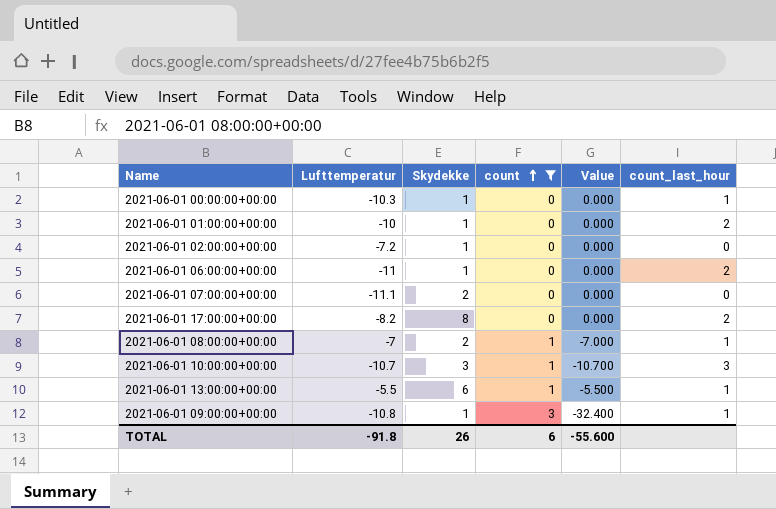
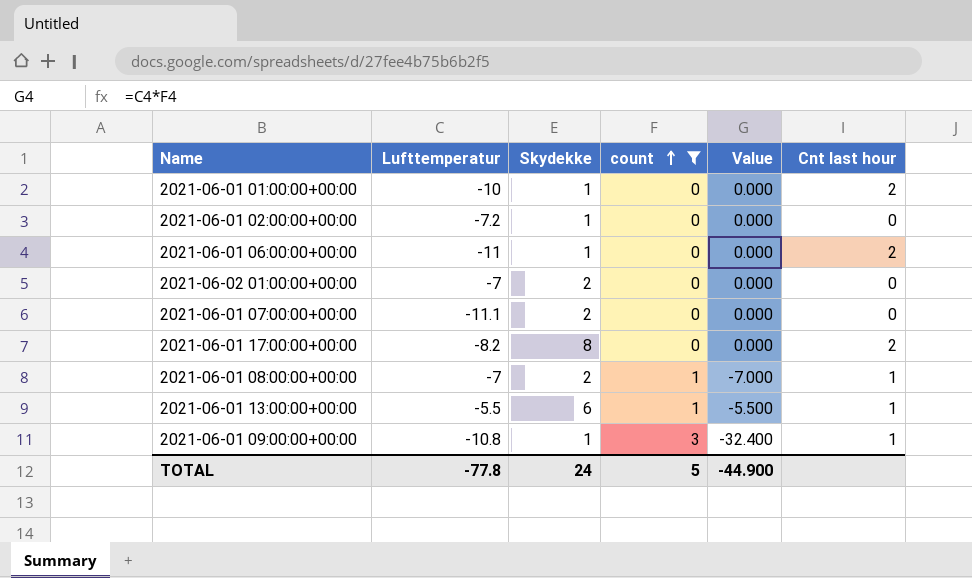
column name: count_last_hour -> Cnt last hour
row 2021-06-01 00:00:00+00:00: -10.3 | 1 | 0 | 0.000 | 1 -> none
row 2021-06-01 10:00:00+00:00: -10.7 | 3 | 1 | -10.700 | 3 -> none
row 2021-06-02 01:00:00+00:00: none -> -7 | 2 | 0 | 0.000 | 0
TOTAL | Lufttemperatur: -91.8 -> -77.8
TOTAL | Skydekke: 26 -> 24
TOTAL | count: 6 -> 5
TOTAL | Value: -55.600 -> -44.900

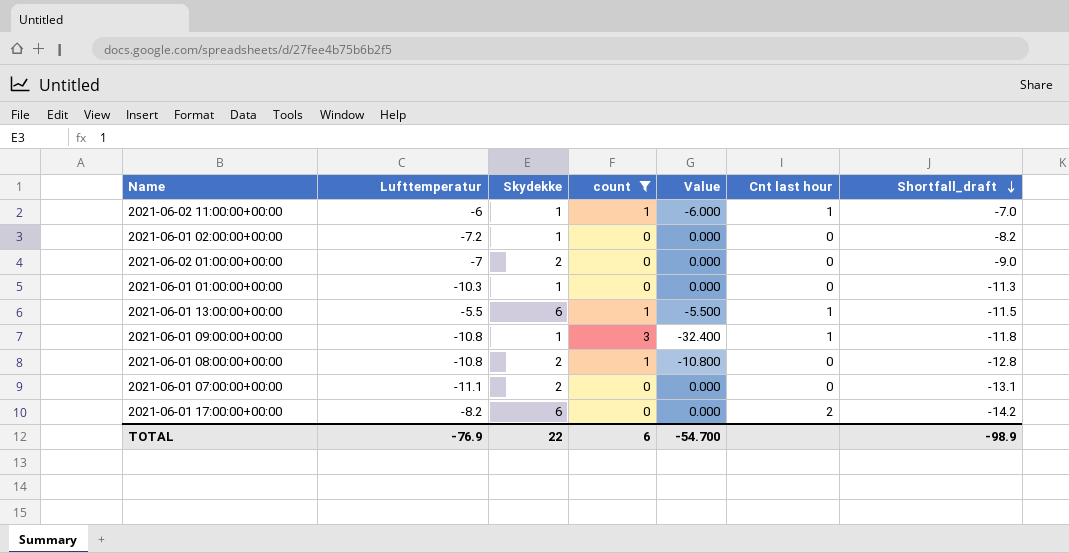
row order: count ascending -> Shortfall_draft descending
column Shortfall_draft | formula: none -> [Lufttemperatur] - [Skydekke]
row 2021-06-01 06:00:00+00:00: -11 | 1 | 0 | 0.000 | 2 -> none
row 2021-06-02 11:00:00+00:00: none -> -6 | 1 | 1 | -6.000 | 1 | -7.0
2021-06-01 01:00:00+00:00 | Lufttemperatur: -10 -> -10.3
2021-06-01 01:00:00+00:00 | Cnt last hour: 2 -> 0
2021-06-01 08:00:00+00:00 | Lufttemperatur: -7 -> -10.8
2021-06-01 08:00:00+00:00 | Value: -7.000 -> -10.800
2021-06-01 08:00:00+00:00 | Cnt last hour: 1 -> 0
2021-06-01 17:00:00+00:00 | Skydekke: 8 -> 6
TOTAL | Lufttemperatur: -77.8 -> -76.9
TOTAL | Skydekke: 24 -> 22
TOTAL | count: 5 -> 6
TOTAL | Value: -44.900 -> -54.700

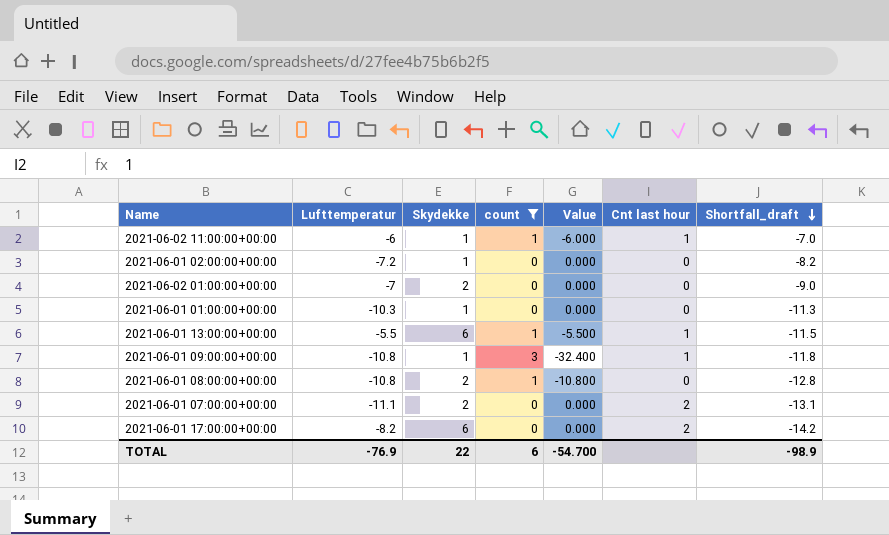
2021-06-01 07:00:00+00:00 | Cnt last hour: 0 -> 2

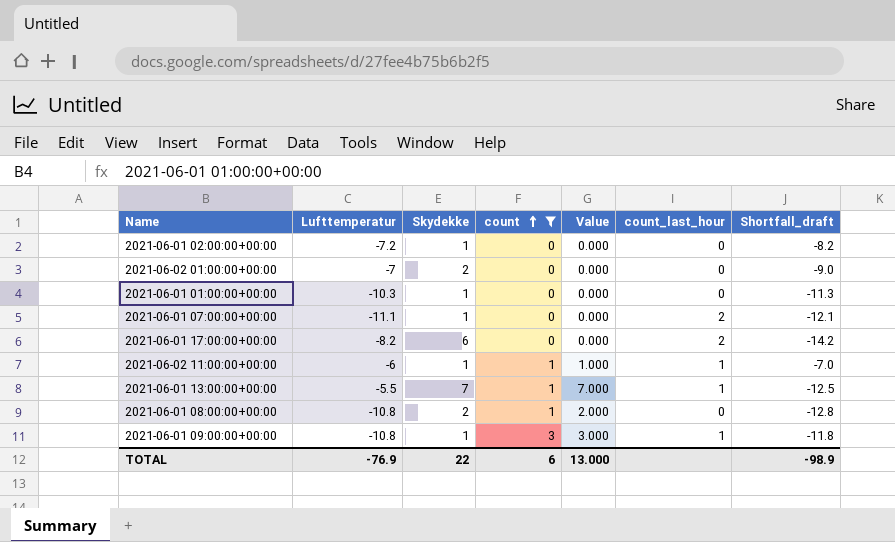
row order: Shortfall_draft descending -> count ascending
column Value | formula: [Lufttemperatur] * [count] -> [Skydekke] * [count]
column name: Cnt last hour -> count_last_hour
2021-06-01 07:00:00+00:00 | Skydekke: 2 -> 1
2021-06-01 07:00:00+00:00 | Shortfall_draft: -13.1 -> -12.1
2021-06-01 13:00:00+00:00 | Skydekke: 6 -> 7
2021-06-01 13:00:00+00:00 | Shortfall_draft: -11.5 -> -12.5
TOTAL | Value: -54.700 -> 13.000

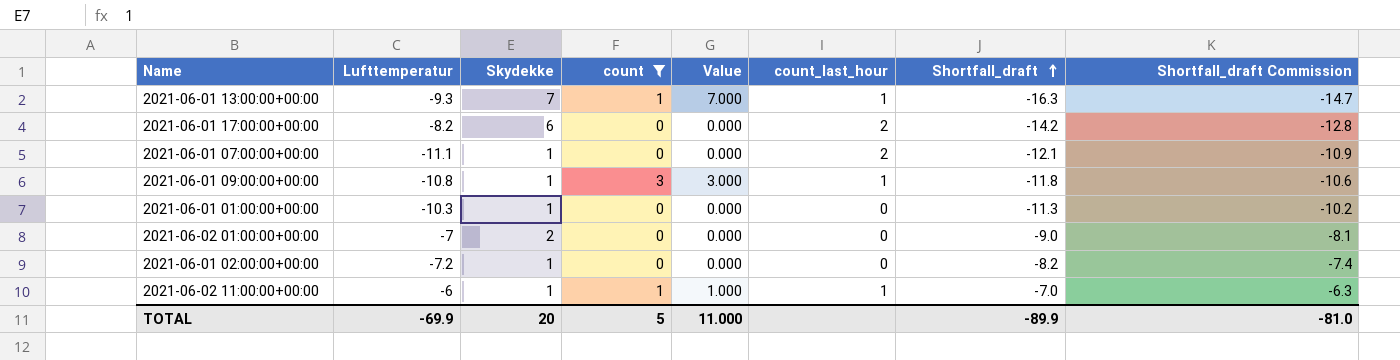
row order: count ascending -> Shortfall_draft ascending
column Shortfall_draft Commission | formula: none -> [Shortfall_draft] * 0.9
row 2021-06-01 08:00:00+00:00: -10.8 | 2 | 1 | 2.000 | 0 | -12.8 -> none
2021-06-01 13:00:00+00:00 | Lufttemperatur: -5.5 -> -9.3
2021-06-01 13:00:00+00:00 | Shortfall_draft: -12.5 -> -16.3
TOTAL | Lufttemperatur: -76.9 -> -69.9
TOTAL | Skydekke: 22 -> 20
TOTAL | count: 6 -> 5
TOTAL | Value: 13.000 -> 11.000
TOTAL | Shortfall_draft: -98.9 -> -89.9

